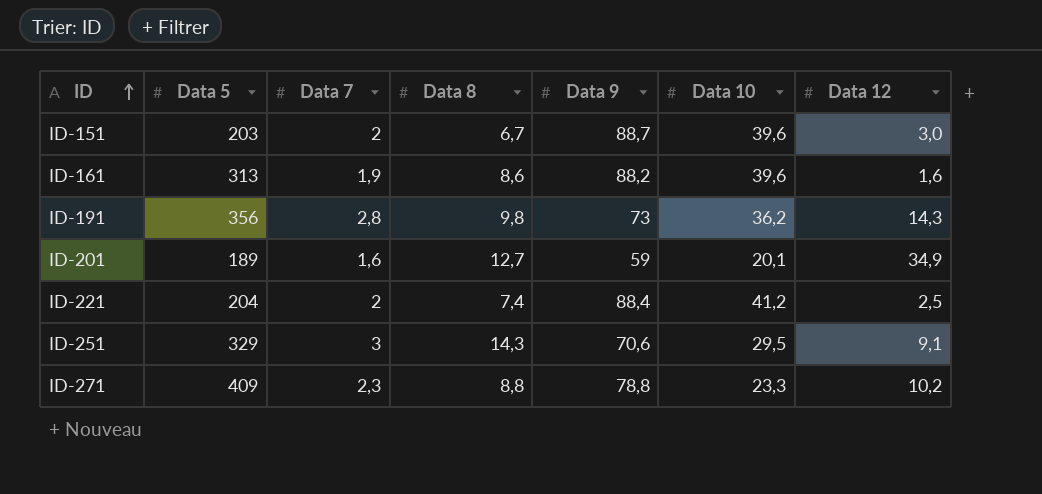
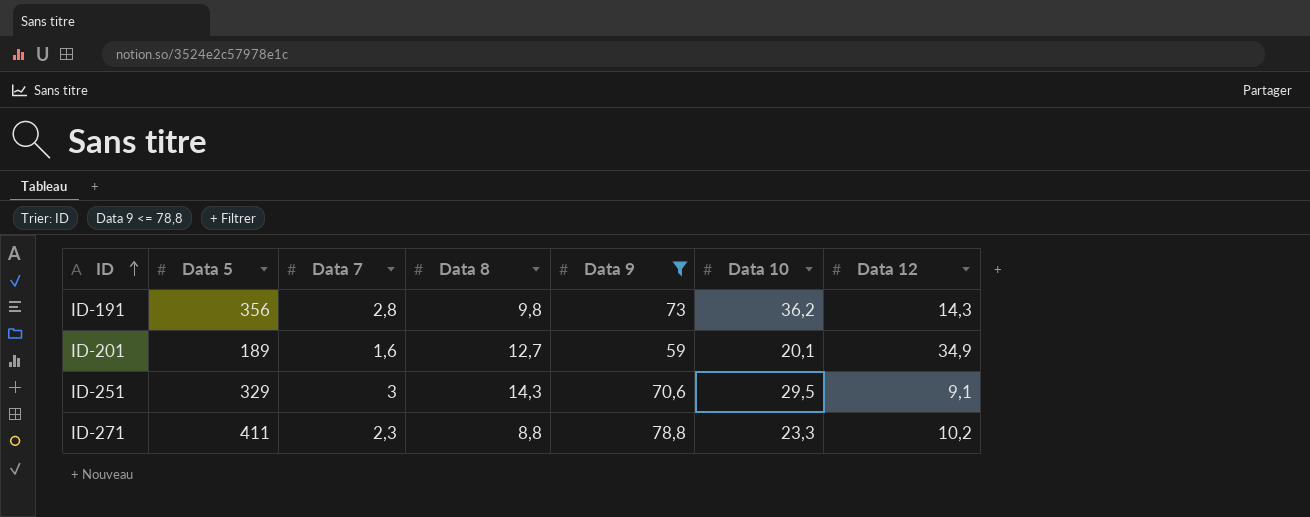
filter: none -> Data 9 <= 78,8
ID-271 | Data 5: 409 -> 411

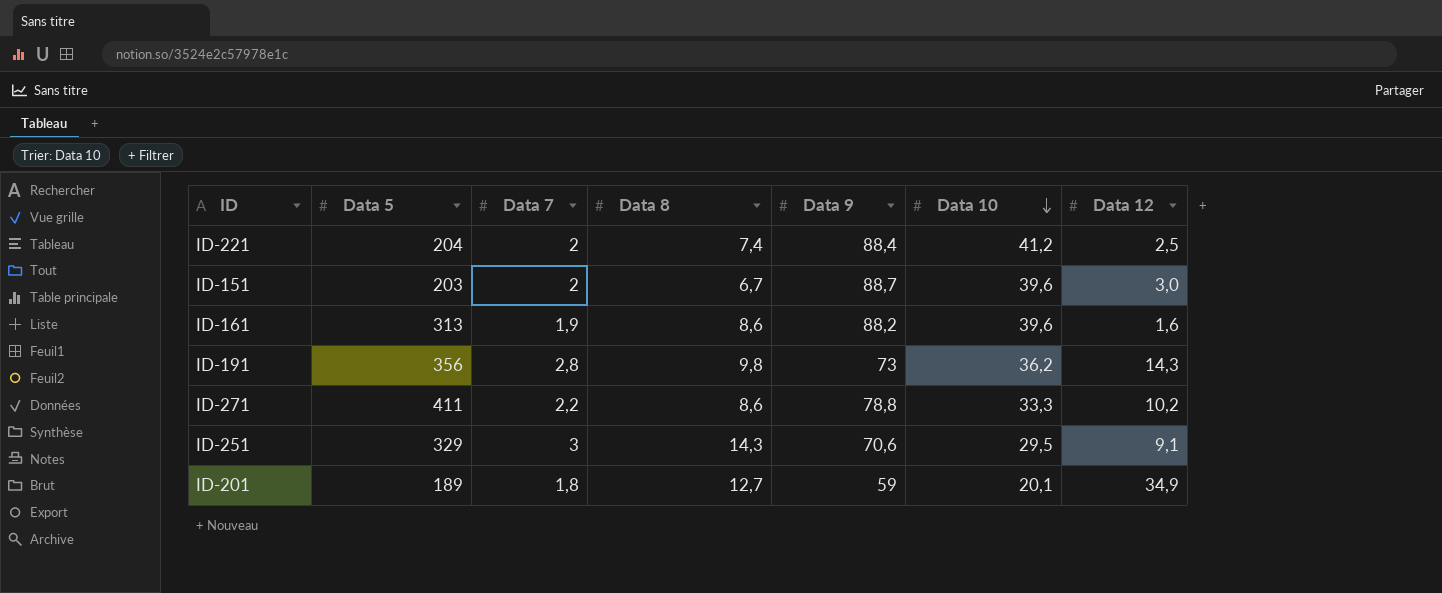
filter: Data 9 <= 78,8 -> none
row order: ID ascending -> Data 10 descending
ID-271 | Data 7: 2,3 -> 2,2
ID-271 | Data 8: 8,8 -> 8,6
ID-271 | Data 10: 23,3 -> 33,3
ID-201 | Data 7: 1,6 -> 1,8

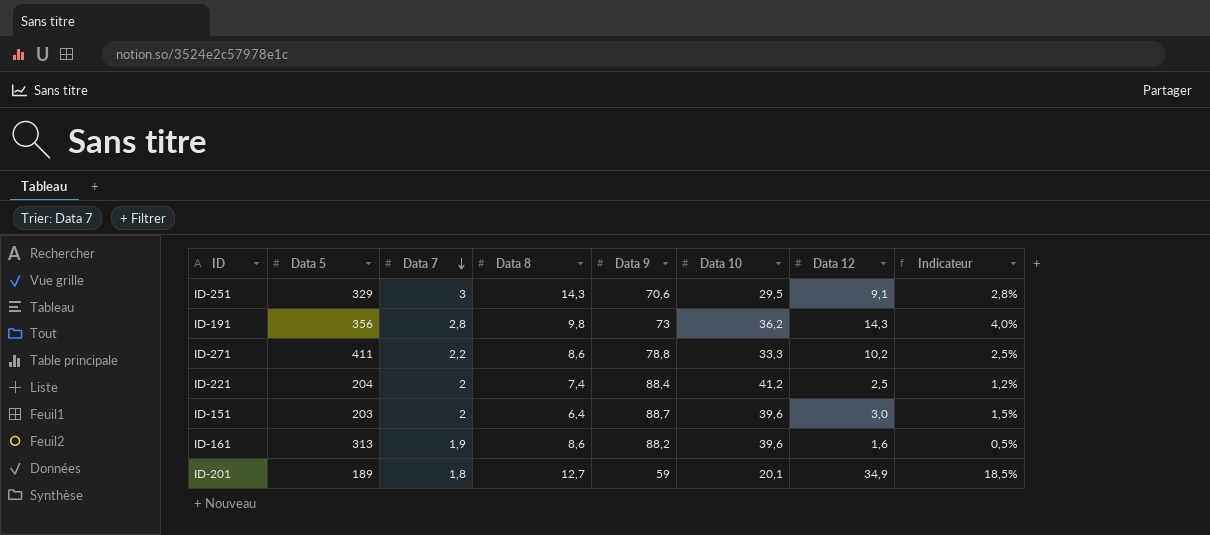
row order: Data 10 descending -> Data 7 descending
column Indicateur | formula: none -> [Data 12] / [Data 5]
ID-151 | Data 8: 6,7 -> 6,4

